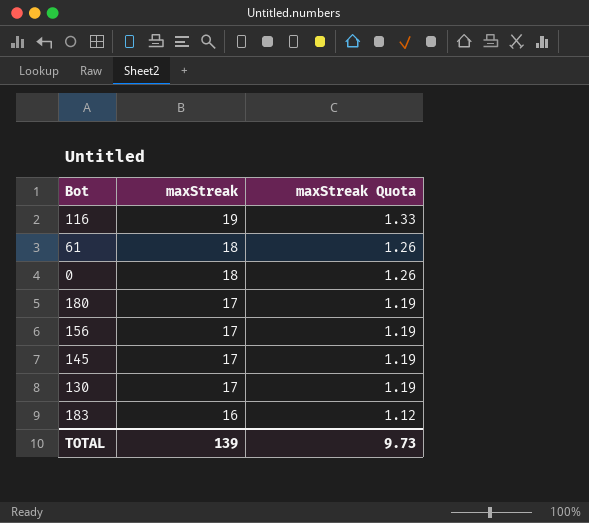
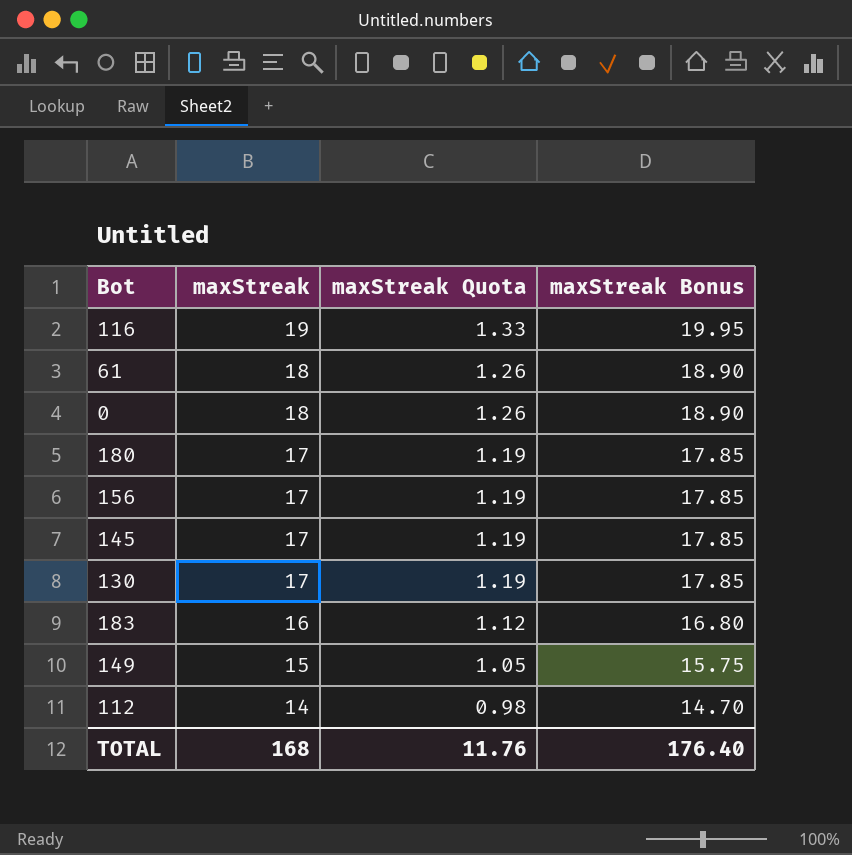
column maxStreak Bonus | formula: none -> [maxStreak] * 1.05
row 149: none -> 15 | 1.05 | 15.75
row 112: none -> 14 | 0.98 | 14.70
TOTAL | maxStreak: 139 -> 168
TOTAL | maxStreak Quota: 9.73 -> 11.76

